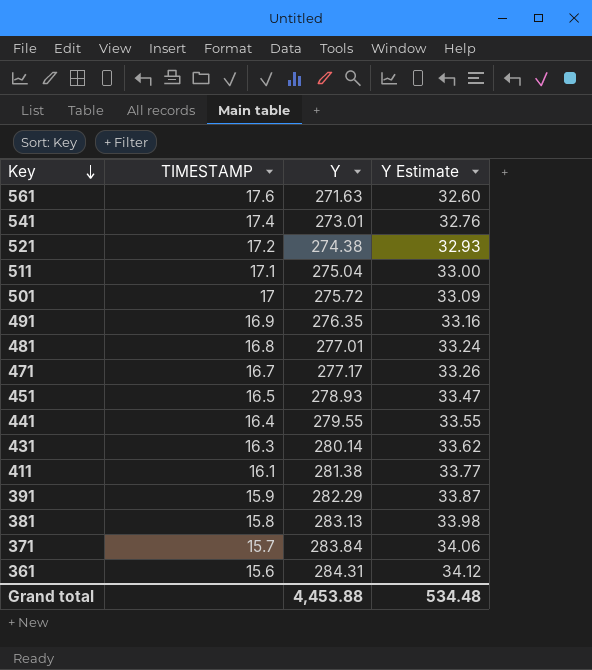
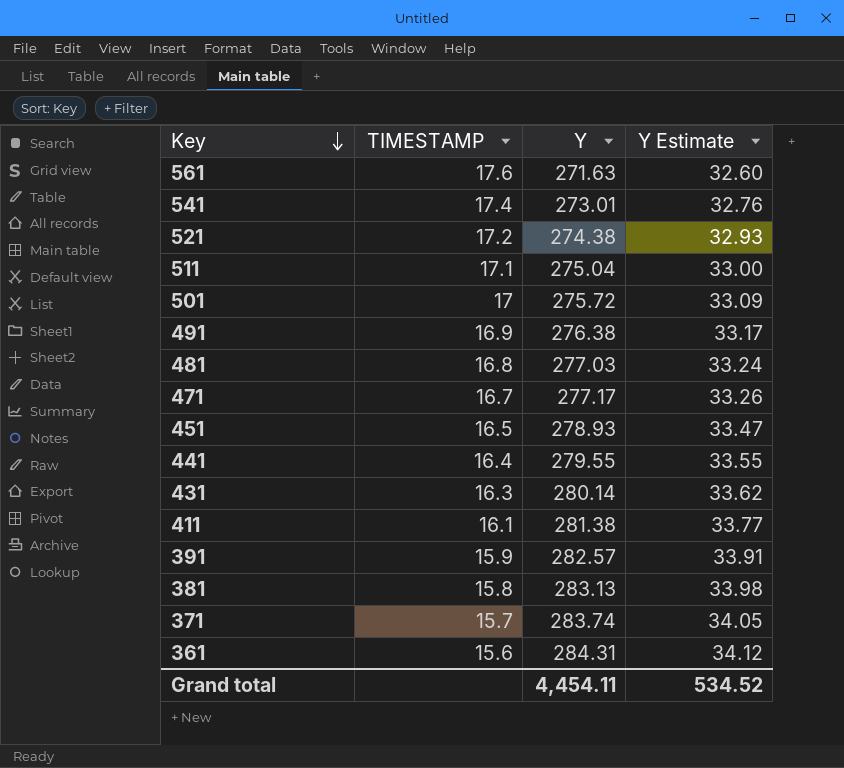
491 | Y: 276.35 -> 276.38
491 | Y Estimate: 33.16 -> 33.17
481 | Y: 277.01 -> 277.03
391 | Y: 282.29 -> 282.57
391 | Y Estimate: 33.87 -> 33.91
371 | Y: 283.84 -> 283.74
371 | Y Estimate: 34.06 -> 34.05
Grand total | Y: 4,453.88 -> 4,454.11
Grand total | Y Estimate: 534.48 -> 534.52

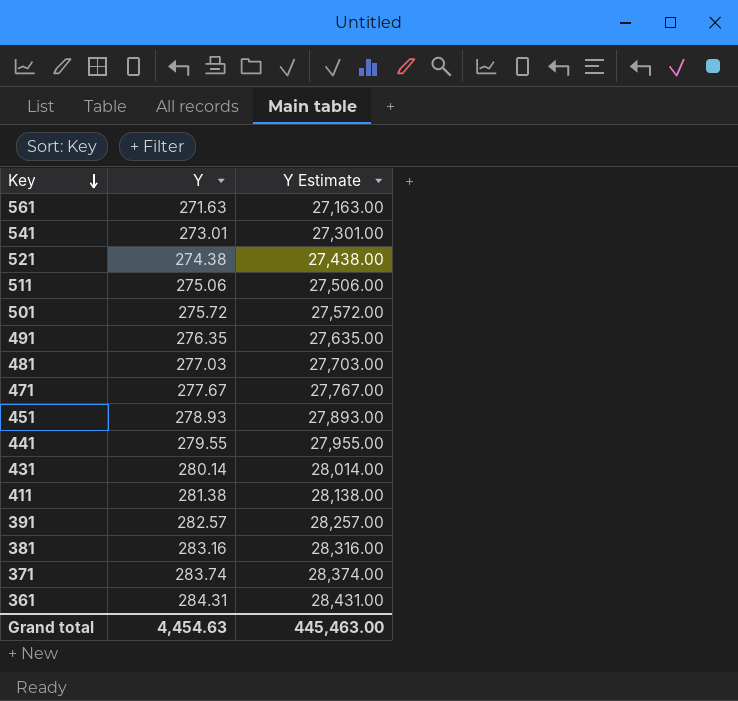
column TIMESTAMP | position: 2 -> none
column Y Estimate | formula: [Y] * 0.12 -> [Y] * 100
511 | Y: 275.04 -> 275.06
491 | Y: 276.38 -> 276.35
471 | Y: 277.17 -> 277.67
381 | Y: 283.13 -> 283.16
Grand total | Y: 4,454.11 -> 4,454.63
Grand total | Y Estimate: 534.52 -> 445,463.00

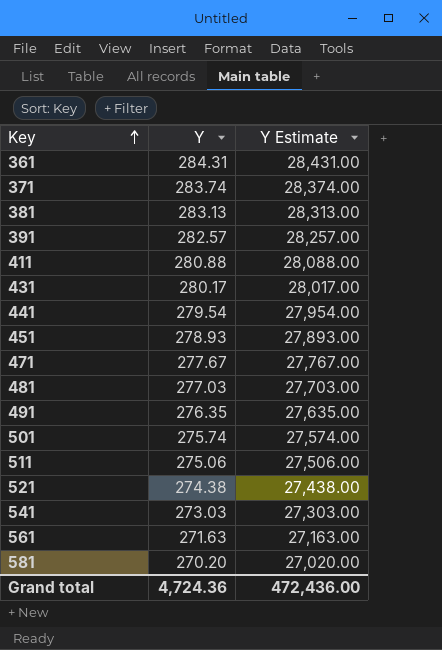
row order: Key descending -> Key ascending
381 | Y: 283.16 -> 283.13
381 | Y Estimate: 28,316.00 -> 28,313.00
411 | Y: 281.38 -> 280.88
411 | Y Estimate: 28,138.00 -> 28,088.00
431 | Y: 280.14 -> 280.17
431 | Y Estimate: 28,014.00 -> 28,017.00
441 | Y: 279.55 -> 279.54
441 | Y Estimate: 27,955.00 -> 27,954.00
501 | Y: 275.72 -> 275.74
501 | Y Estimate: 27,572.00 -> 27,574.00
541 | Y: 273.01 -> 273.03
541 | Y Estimate: 27,301.00 -> 27,303.00
row 581: none -> 270.20 | 27,020.00
Grand total | Y: 4,454.63 -> 4,724.36
Grand total | Y Estimate: 445,463.00 -> 472,436.00

